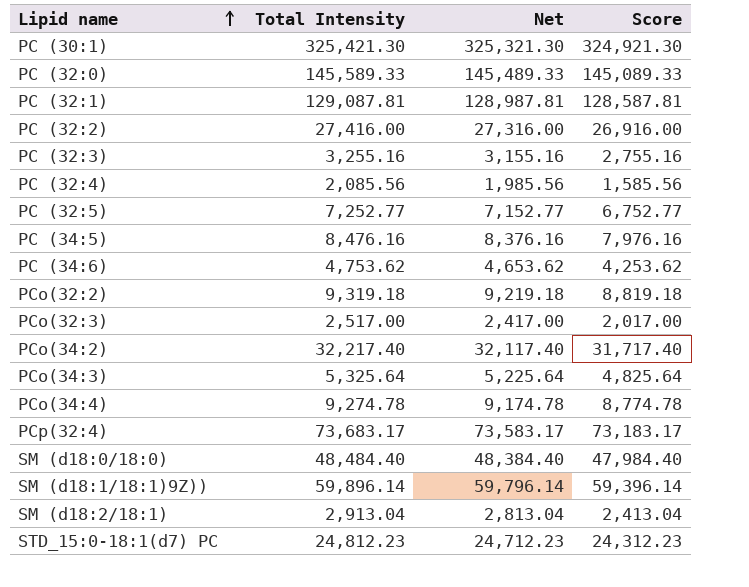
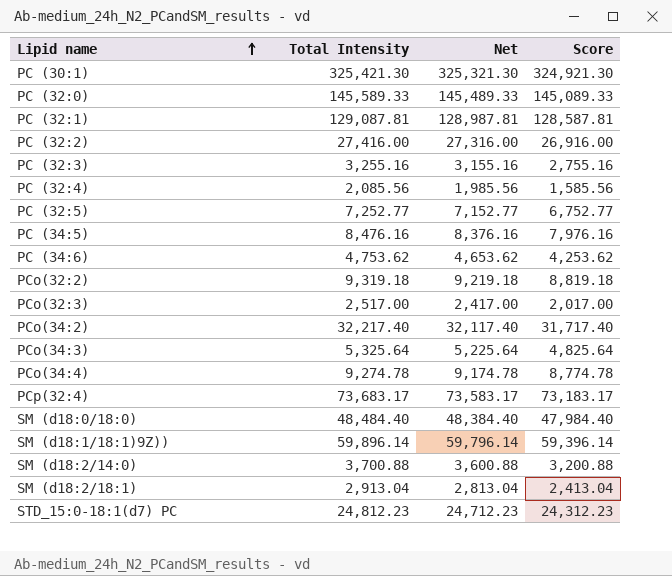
row SM (d18:2/14:0): none -> 3,700.88 | 3,600.88 | 3,200.88

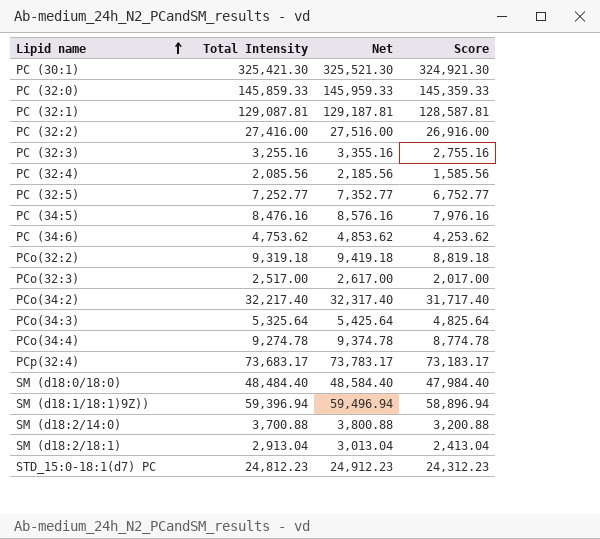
column Net | formula: [Total Intensity] - 100 -> [Total Intensity] + 100
PC (32:0) | Total Intensity: 145,589.33 -> 145,859.33
PC (32:0) | Score: 145,089.33 -> 145,359.33
SM (d18:1/18:1)9Z)) | Total Intensity: 59,896.14 -> 59,396.94
SM (d18:1/18:1)9Z)) | Score: 59,396.14 -> 58,896.94

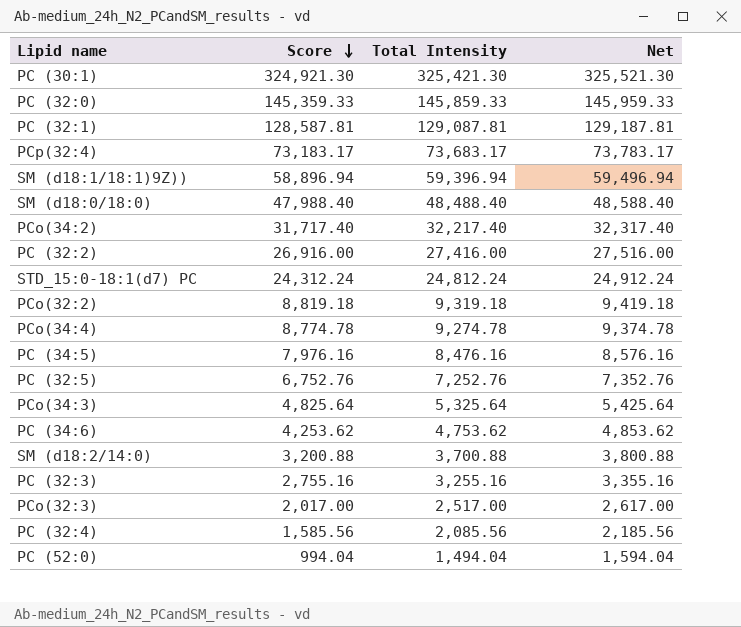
row order: Lipid name ascending -> Score descending
column Score | position: 4 -> 2
row SM (d18:2/18:1): 2,913.04 | 3,013.04 | 2,413.04 -> none
SM (d18:0/18:0) | Score: 47,984.40 -> 47,988.40
SM (d18:0/18:0) | Total Intensity: 48,484.40 -> 48,488.40
SM (d18:0/18:0) | Net: 48,584.40 -> 48,588.40
STD_15:0-18:1(d7) PC | Score: 24,312.23 -> 24,312.24
STD_15:0-18:1(d7) PC | Total Intensity: 24,812.23 -> 24,812.24
STD_15:0-18:1(d7) PC | Net: 24,912.23 -> 24,912.24
PC (32:5) | Score: 6,752.77 -> 6,752.76
PC (32:5) | Total Intensity: 7,252.77 -> 7,252.76
PC (32:5) | Net: 7,352.77 -> 7,352.76
row PC (52:0): none -> 994.04 | 1,494.04 | 1,594.04

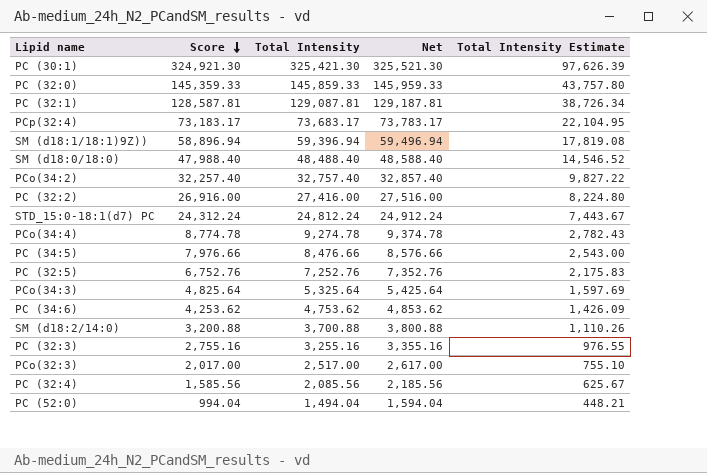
column Total Intensity Estimate | formula: none -> [Total Intensity] * 0.3
row PCo(32:2): 8,819.18 | 9,319.18 | 9,419.18 -> none
PCo(34:2) | Score: 31,717.40 -> 32,257.40
PCo(34:2) | Total Intensity: 32,217.40 -> 32,757.40
PCo(34:2) | Net: 32,317.40 -> 32,857.40
PC (34:5) | Score: 7,976.16 -> 7,976.66
PC (34:5) | Total Intensity: 8,476.16 -> 8,476.66
PC (34:5) | Net: 8,576.16 -> 8,576.66

